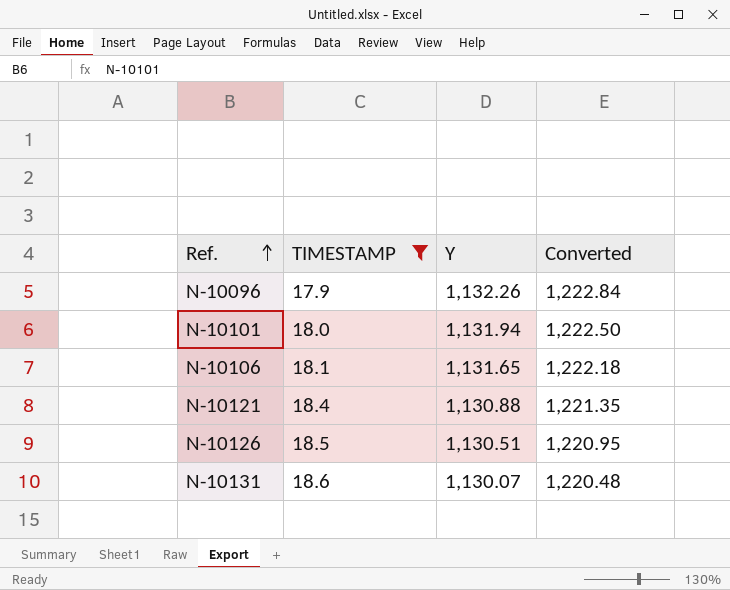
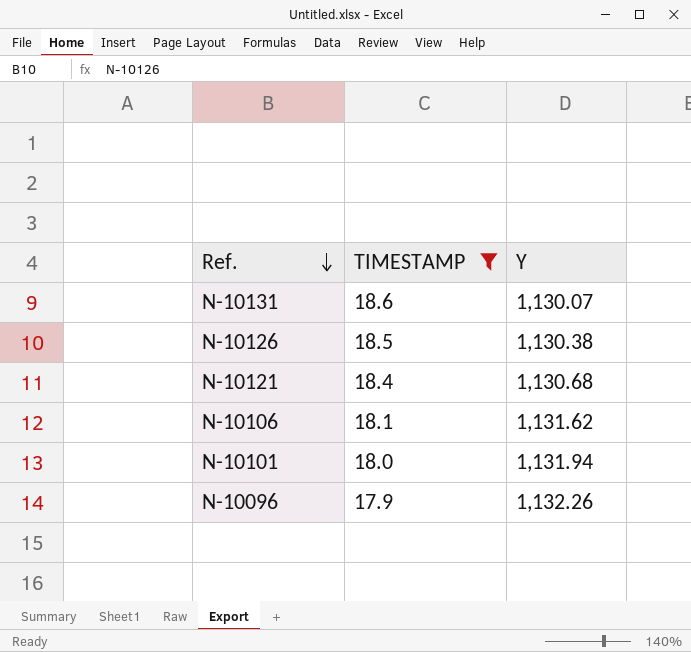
row order: Ref. ascending -> Ref. descending
column Converted | formula: [Y] * 1.08 -> none
N-10126 | Y: 1,130.51 -> 1,130.38
N-10121 | Y: 1,130.88 -> 1,130.68
N-10106 | Y: 1,131.65 -> 1,131.62

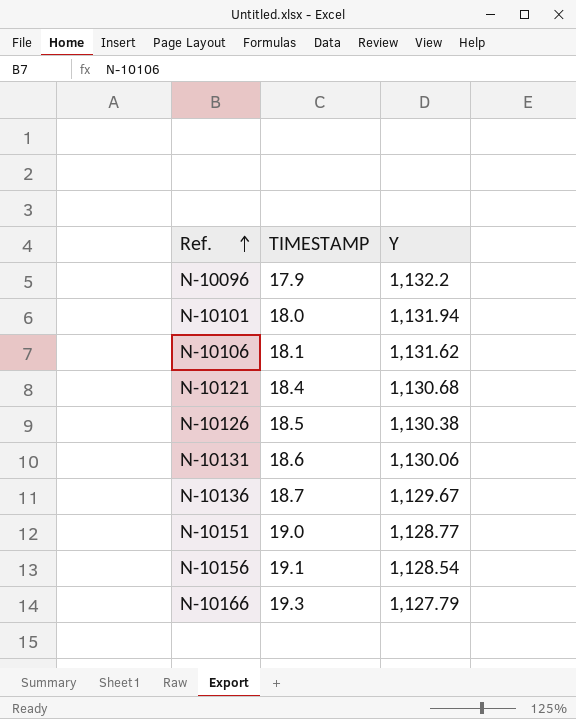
filter: TIMESTAMP <= 18.6 -> none
row order: Ref. descending -> Ref. ascending
N-10096 | Y: 1,132.26 -> 1,132.2
N-10131 | Y: 1,130.07 -> 1,130.06

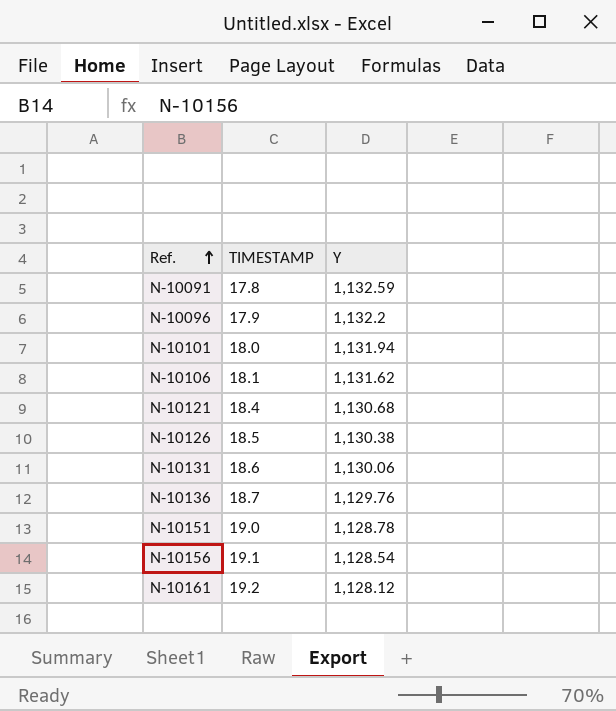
row N-10166: 19.3 | 1,127.79 -> none
row N-10091: none -> 17.8 | 1,132.59
N-10136 | Y: 1,129.67 -> 1,129.76
N-10151 | Y: 1,128.77 -> 1,128.78
row N-10161: none -> 19.2 | 1,128.12

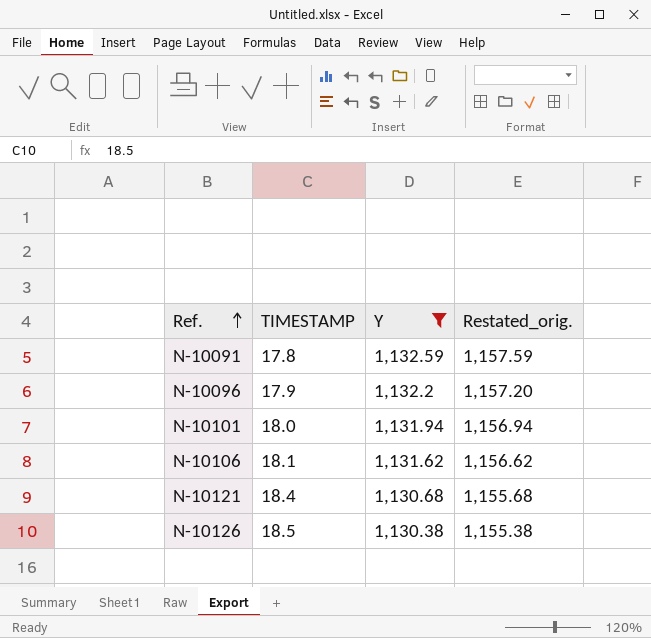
filter: none -> Y >= 1,130.38
column Restated_orig. | formula: none -> [Y] + 25

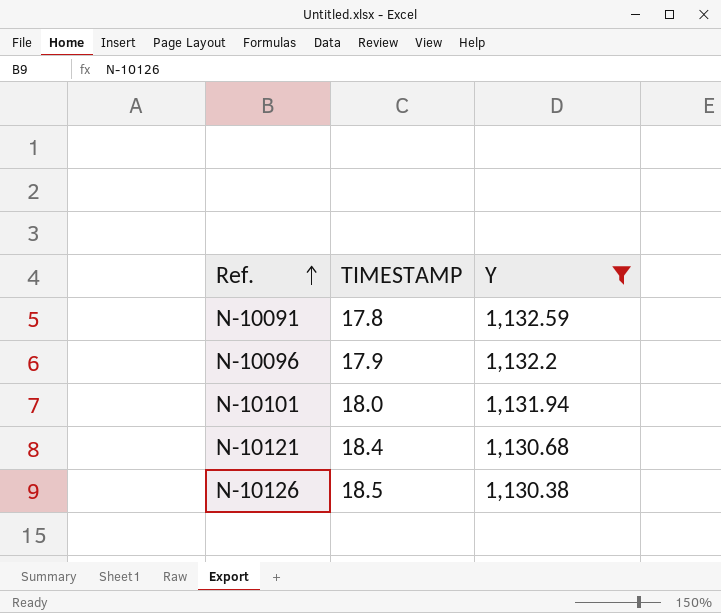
column Restated_orig. | formula: [Y] + 25 -> none
row N-10106: 18.1 | 1,131.62 | 1,156.62 -> none

